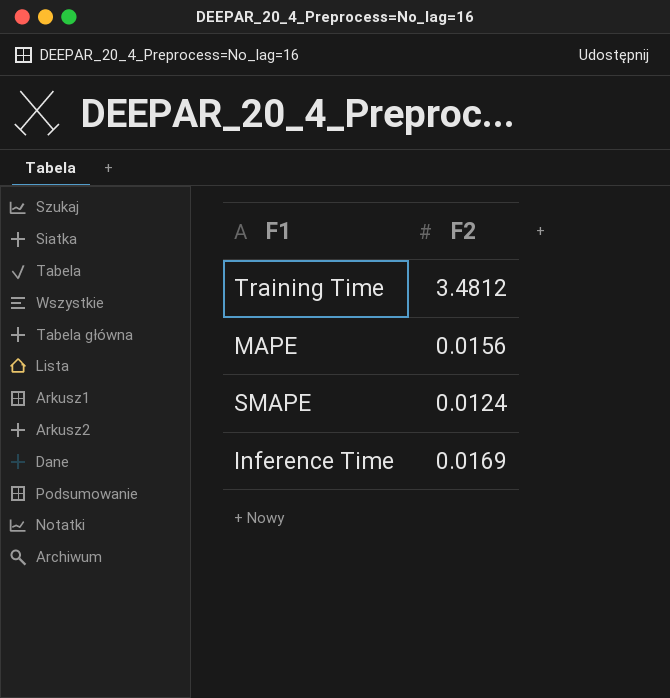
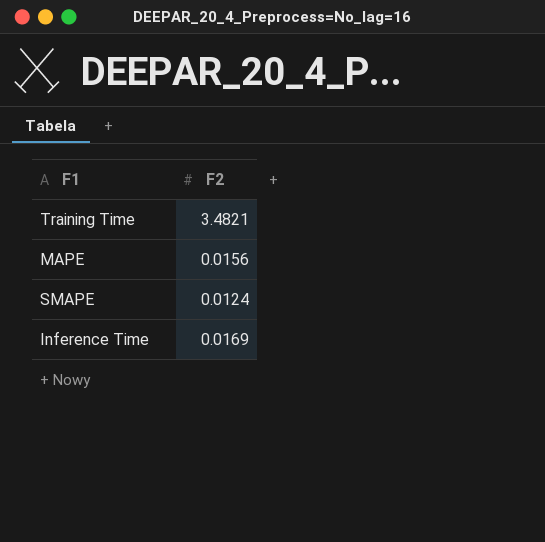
Training Time | F2: 3.4812 -> 3.4821

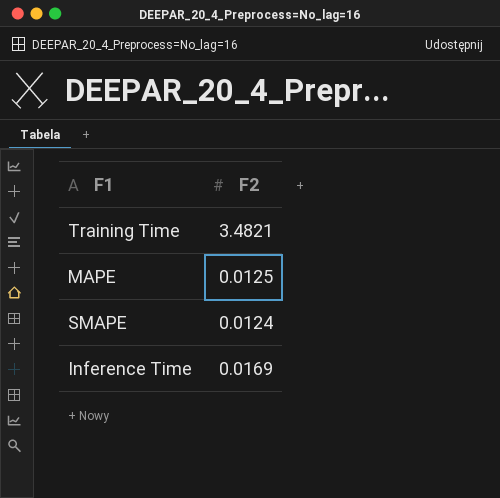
MAPE | F2: 0.0156 -> 0.0125

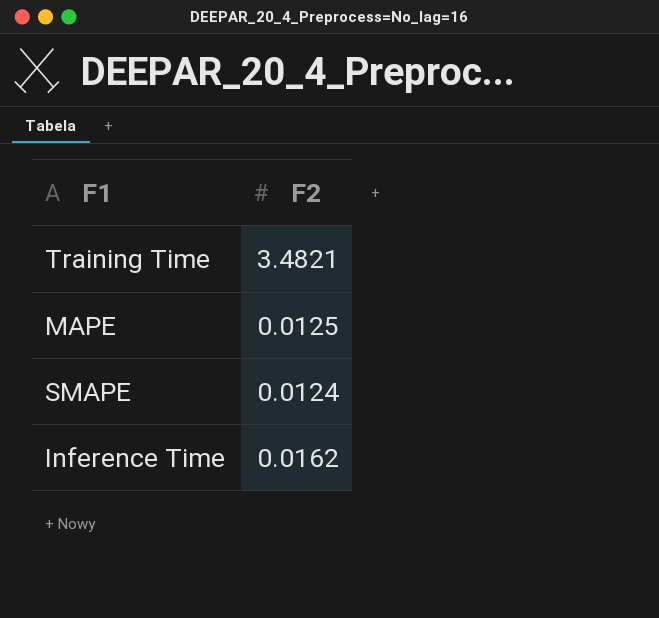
Inference Time | F2: 0.0169 -> 0.0162

